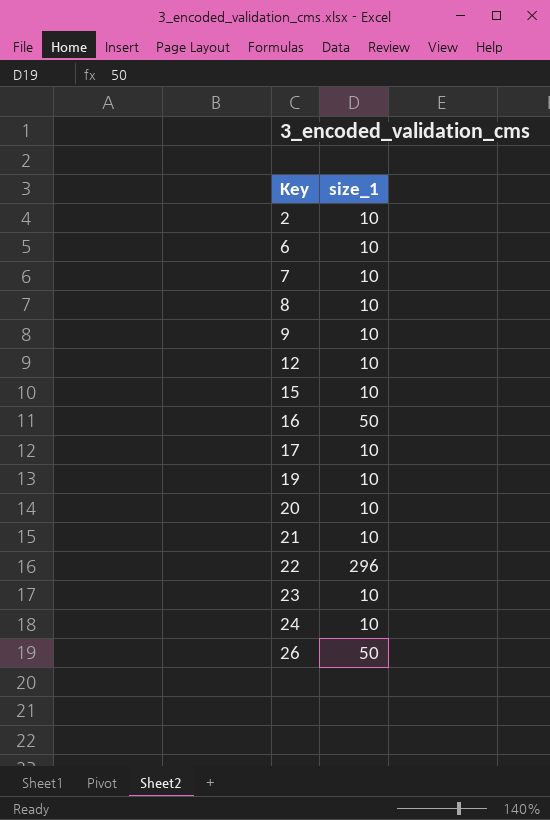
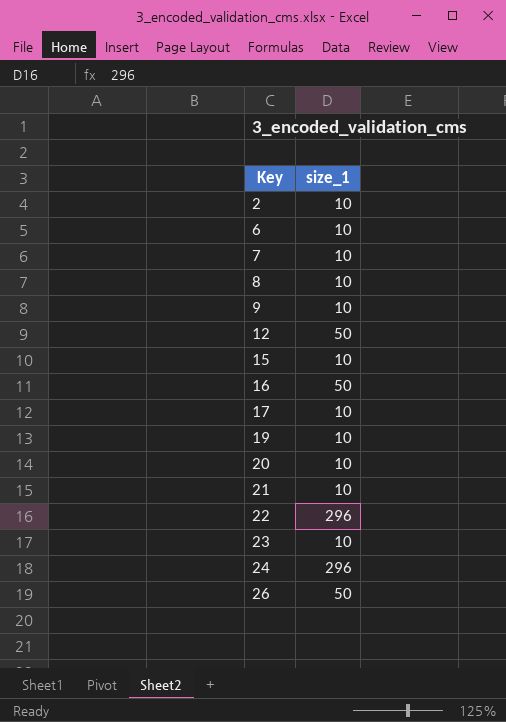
12 | size_1: 10 -> 50
24 | size_1: 10 -> 296

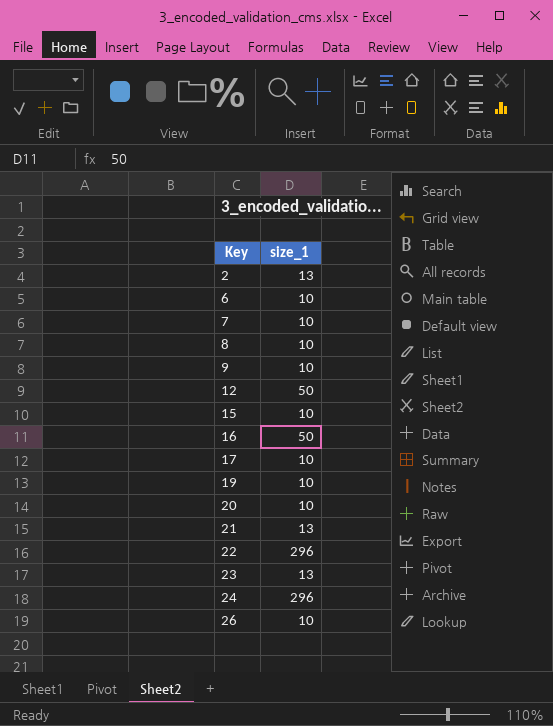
2 | size_1: 10 -> 13
21 | size_1: 10 -> 13
23 | size_1: 10 -> 13
26 | size_1: 50 -> 10

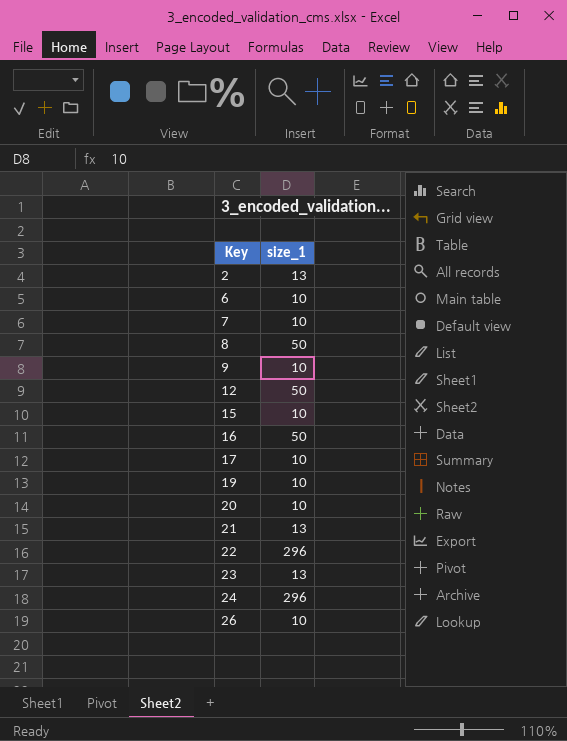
8 | size_1: 10 -> 50

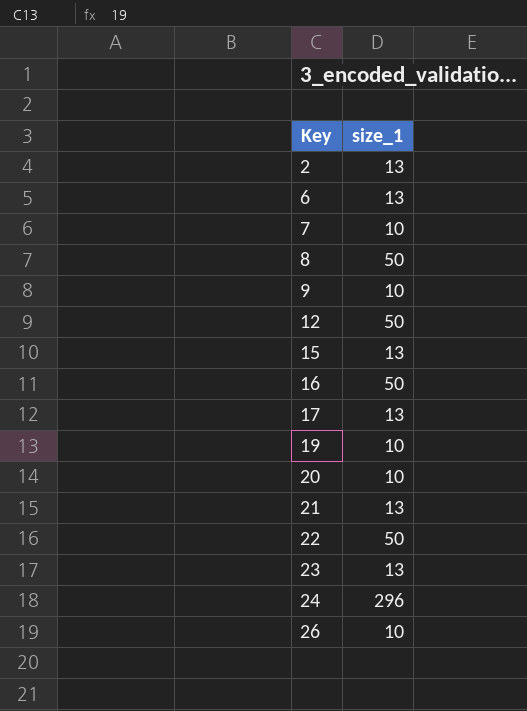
6 | size_1: 10 -> 13
15 | size_1: 10 -> 13
17 | size_1: 10 -> 13
22 | size_1: 296 -> 50

